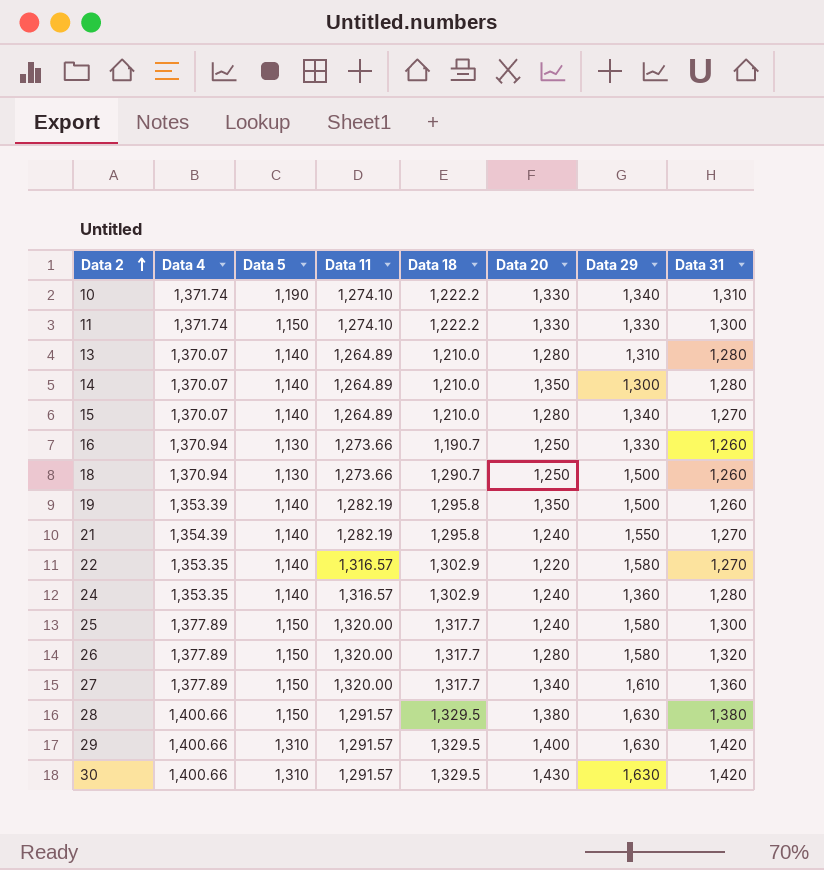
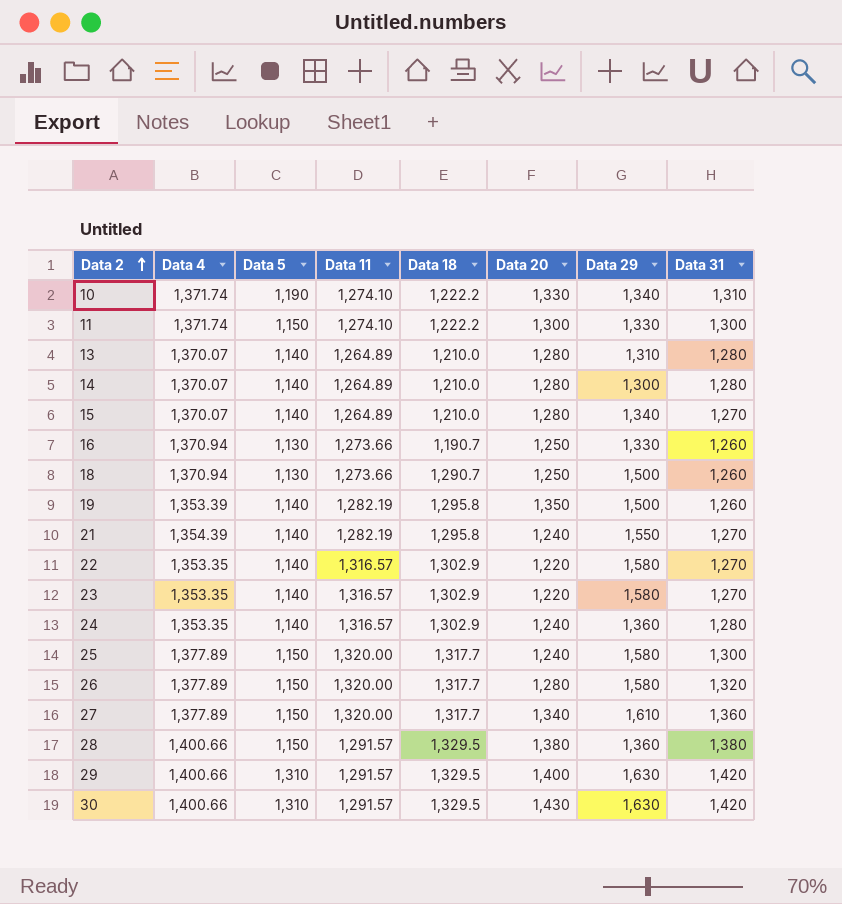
11 | Data 20: 1,330 -> 1,300
14 | Data 20: 1,350 -> 1,280
row 23: none -> 1,353.35 | 1,140 | 1,316.57 | 1,302.9 | 1,220 | 1,580 | 1,270
28 | Data 29: 1,630 -> 1,360

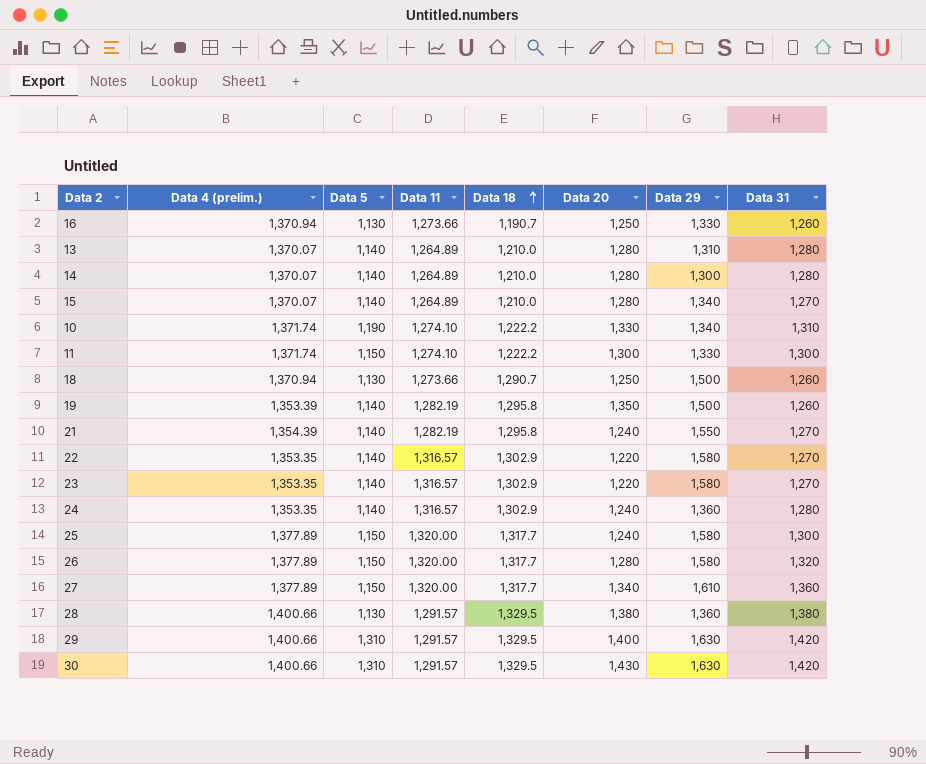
row order: Data 2 ascending -> Data 18 ascending
column name: Data 4 -> Data 4 (prelim.)
28 | Data 5: 1,150 -> 1,130

